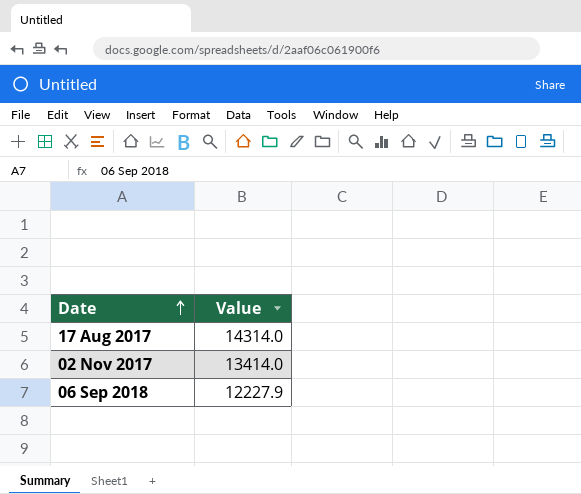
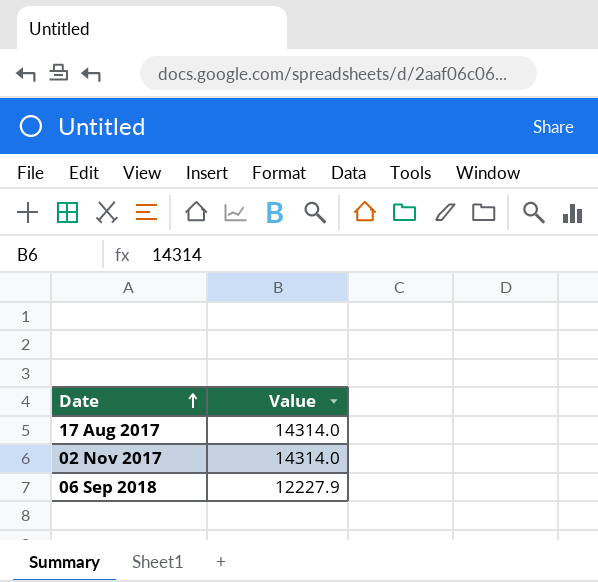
02 Nov 2017 | Value: 13414.0 -> 14314.0

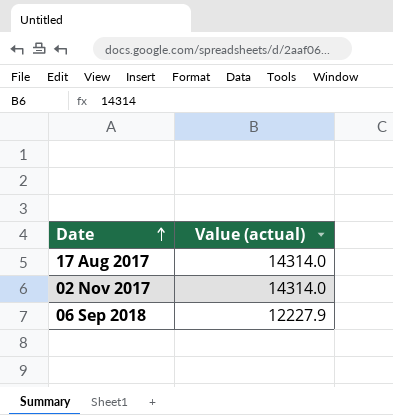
column name: Value -> Value (actual)

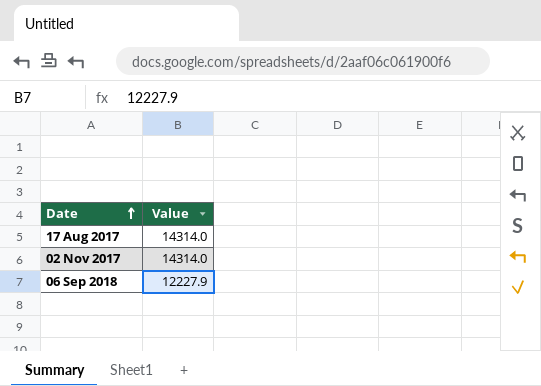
column name: Value (actual) -> Value

